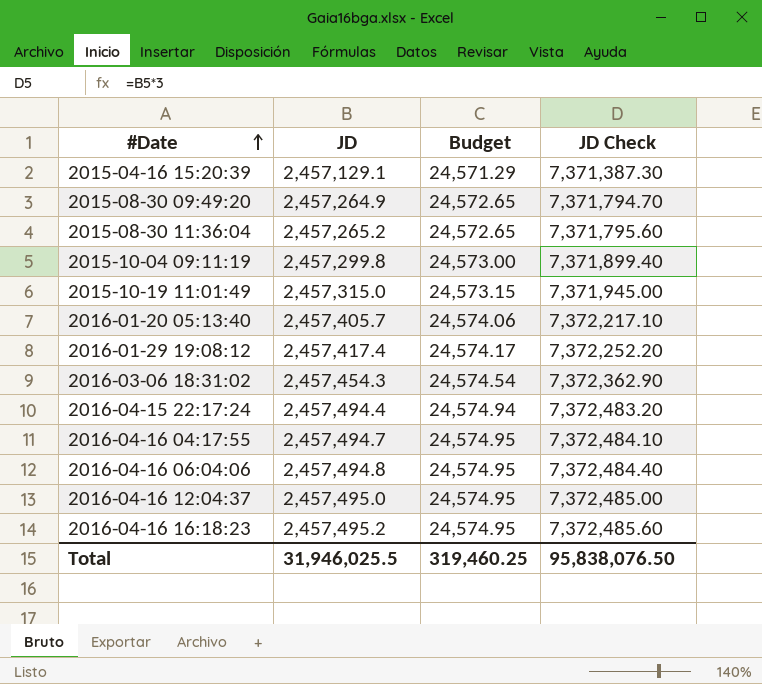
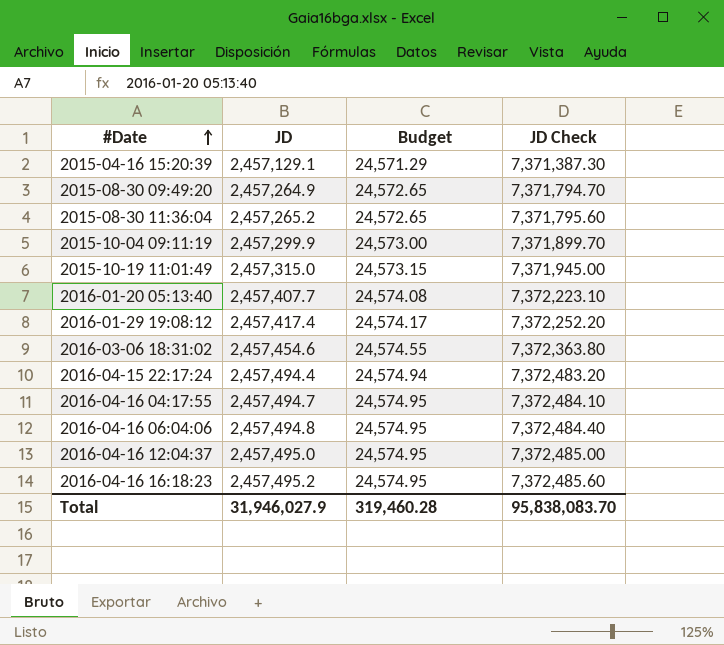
2015-10-04 09:11:19 | JD: 2,457,299.8 -> 2,457,299.9
2015-10-04 09:11:19 | JD Check: 7,371,899.40 -> 7,371,899.70
2016-01-20 05:13:40 | JD: 2,457,405.7 -> 2,457,407.7
2016-01-20 05:13:40 | Budget: 24,574.06 -> 24,574.08
2016-01-20 05:13:40 | JD Check: 7,372,217.10 -> 7,372,223.10
2016-03-06 18:31:02 | JD: 2,457,454.3 -> 2,457,454.6
2016-03-06 18:31:02 | Budget: 24,574.54 -> 24,574.55
2016-03-06 18:31:02 | JD Check: 7,372,362.90 -> 7,372,363.80
Total | JD: 31,946,025.5 -> 31,946,027.9
Total | Budget: 319,460.25 -> 319,460.28
Total | JD Check: 95,838,076.50 -> 95,838,083.70

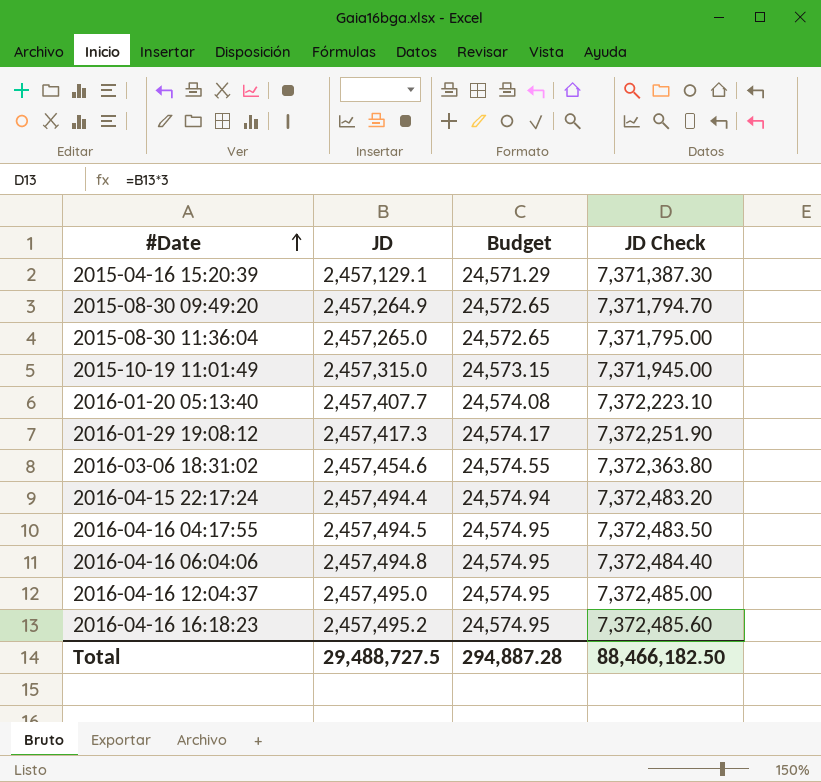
row 2015-10-04 09:11:19: 2,457,299.9 | 24,573.00 | 7,371,899.70 -> none
2015-08-30 11:36:04 | JD: 2,457,265.2 -> 2,457,265.0
2015-08-30 11:36:04 | JD Check: 7,371,795.60 -> 7,371,795.00
2016-01-29 19:08:12 | JD: 2,457,417.4 -> 2,457,417.3
2016-01-29 19:08:12 | JD Check: 7,372,252.20 -> 7,372,251.90
2016-04-16 04:17:55 | JD: 2,457,494.7 -> 2,457,494.5
2016-04-16 04:17:55 | JD Check: 7,372,484.10 -> 7,372,483.50
Total | JD: 31,946,027.9 -> 29,488,727.5
Total | Budget: 319,460.28 -> 294,887.28
Total | JD Check: 95,838,083.70 -> 88,466,182.50

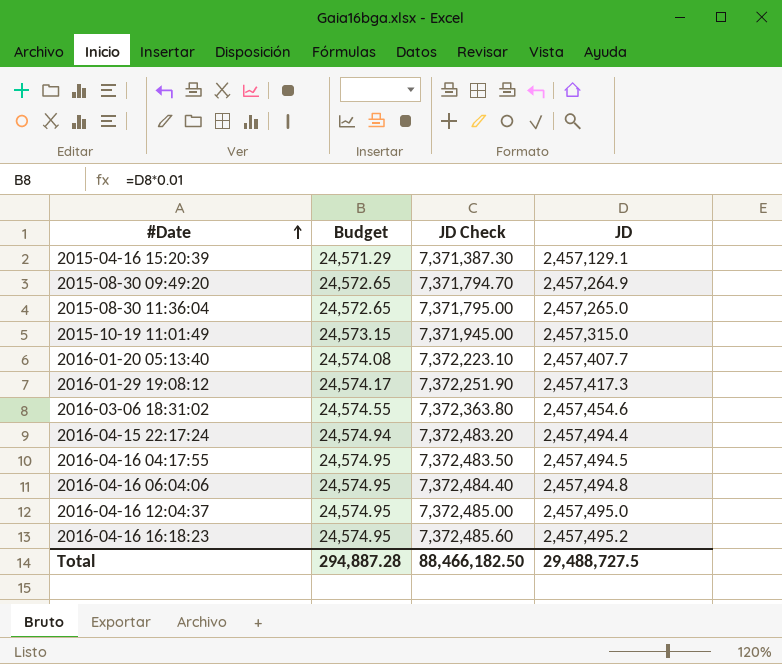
column JD | position: 2 -> 4

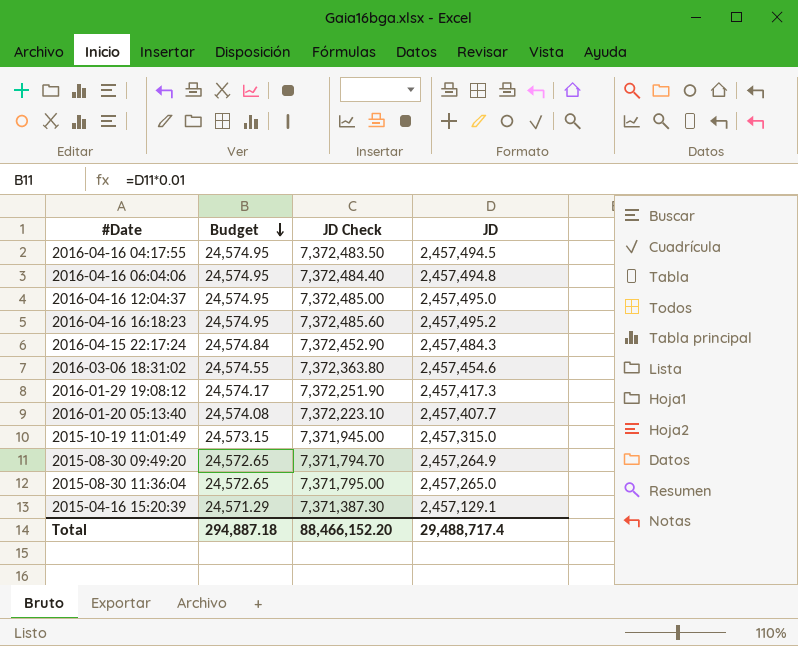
row order: #Date ascending -> Budget descending
2016-04-15 22:17:24 | Budget: 24,574.94 -> 24,574.84
2016-04-15 22:17:24 | JD Check: 7,372,483.20 -> 7,372,452.90
2016-04-15 22:17:24 | JD: 2,457,494.4 -> 2,457,484.3
Total | Budget: 294,887.28 -> 294,887.18
Total | JD Check: 88,466,182.50 -> 88,466,152.20
Total | JD: 29,488,727.5 -> 29,488,717.4

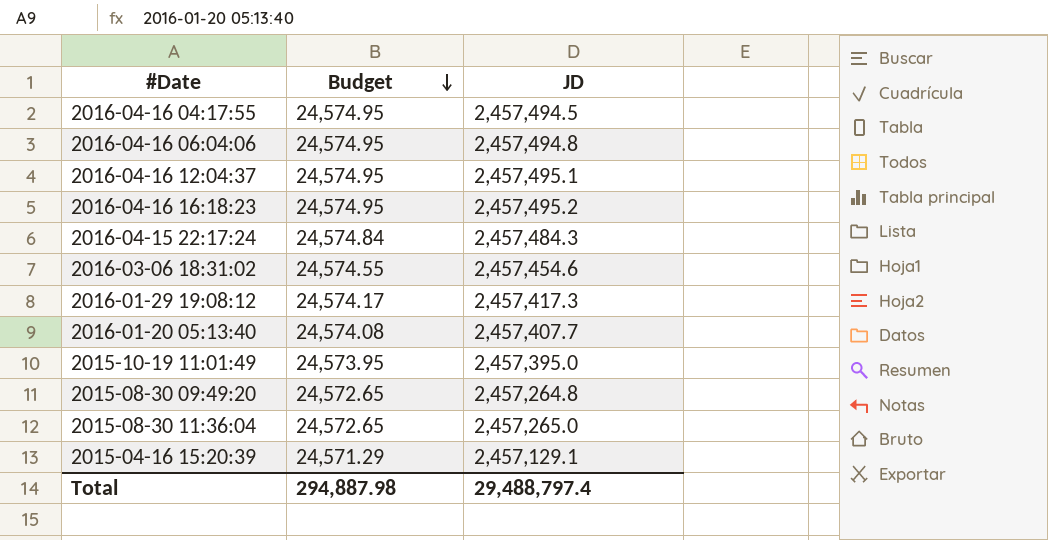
column JD Check | formula: [JD] * 3 -> none
2016-04-16 12:04:37 | JD: 2,457,495.0 -> 2,457,495.1
2015-10-19 11:01:49 | Budget: 24,573.15 -> 24,573.95
2015-10-19 11:01:49 | JD: 2,457,315.0 -> 2,457,395.0
2015-08-30 09:49:20 | JD: 2,457,264.9 -> 2,457,264.8
Total | Budget: 294,887.18 -> 294,887.98
Total | JD: 29,488,717.4 -> 29,488,797.4

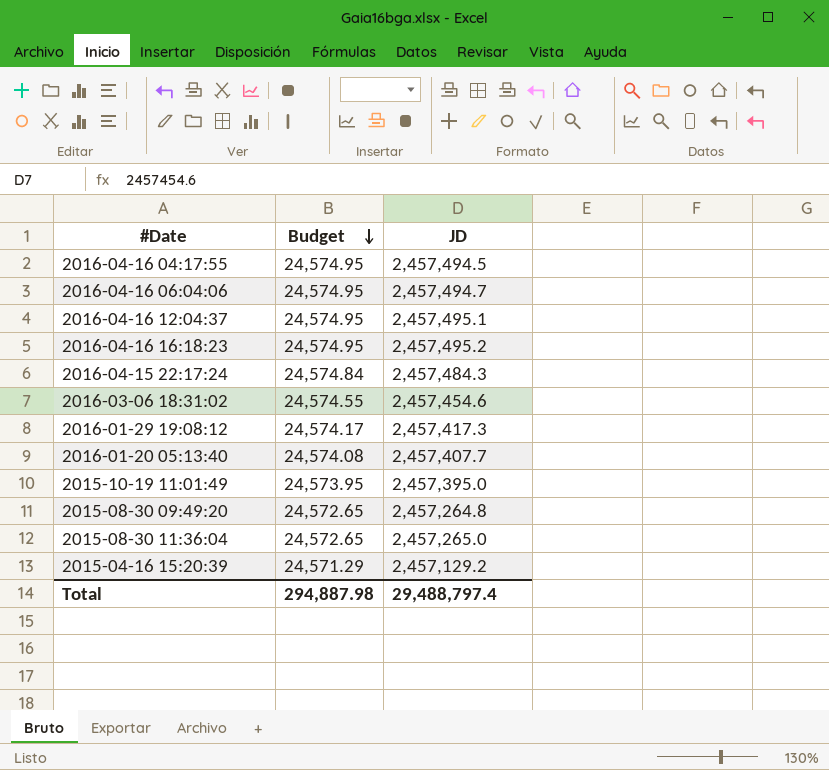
2016-04-16 06:04:06 | JD: 2,457,494.8 -> 2,457,494.7
2015-04-16 15:20:39 | JD: 2,457,129.1 -> 2,457,129.2

